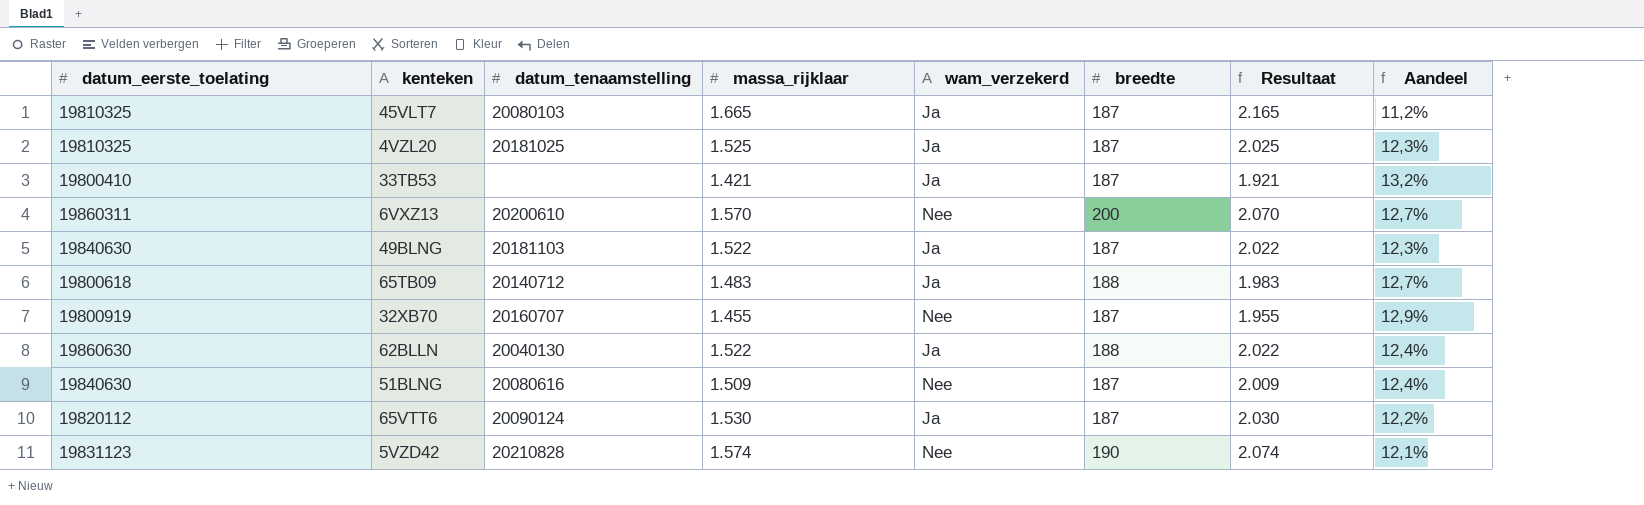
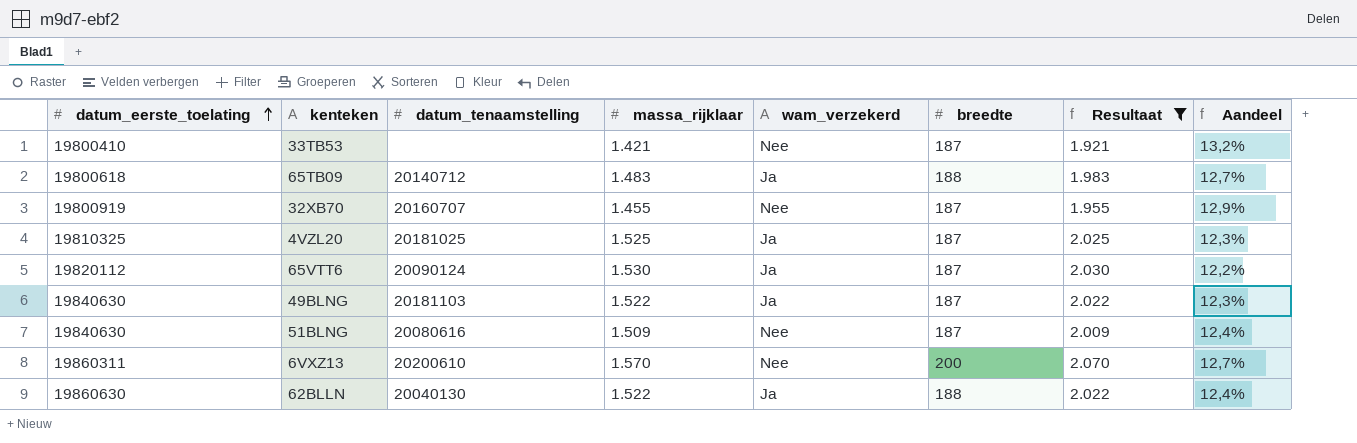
filter: none -> Resultaat <= 2.070
row order: none -> datum_eerste_toelating ascending
33TB53 | wam_verzekerd: Ja -> Nee

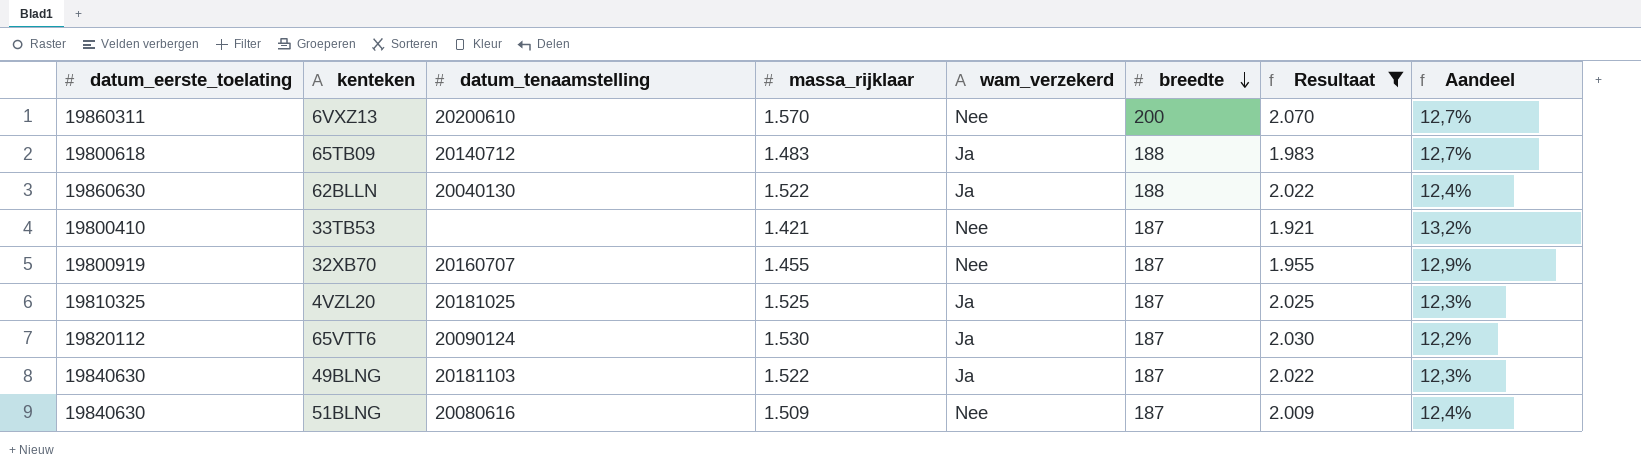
row order: datum_eerste_toelating ascending -> breedte descending

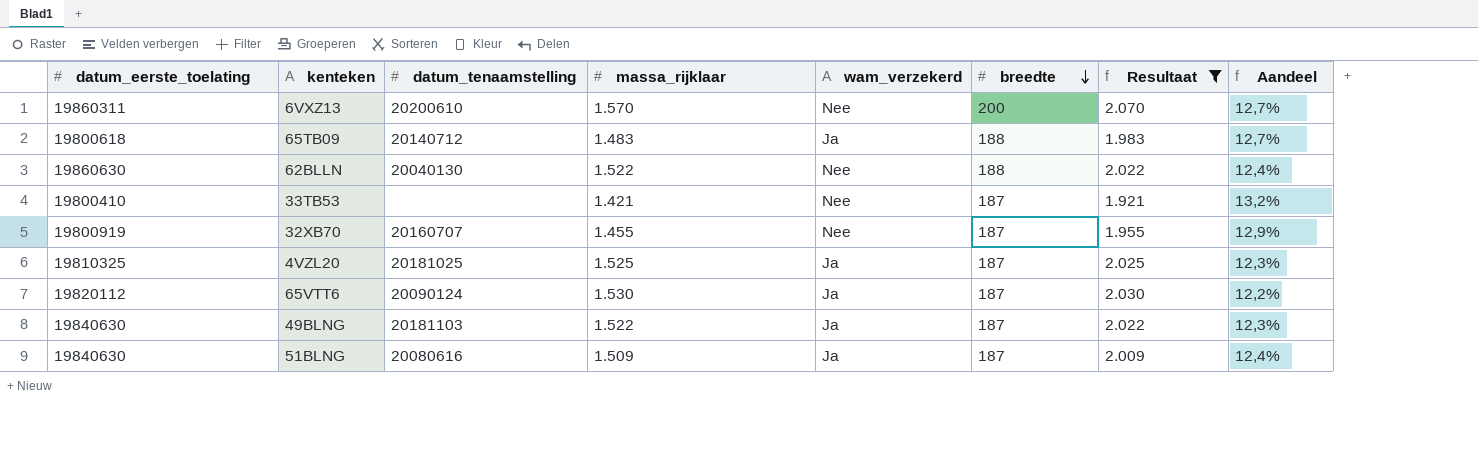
62BLLN | wam_verzekerd: Ja -> Nee
51BLNG | wam_verzekerd: Nee -> Ja

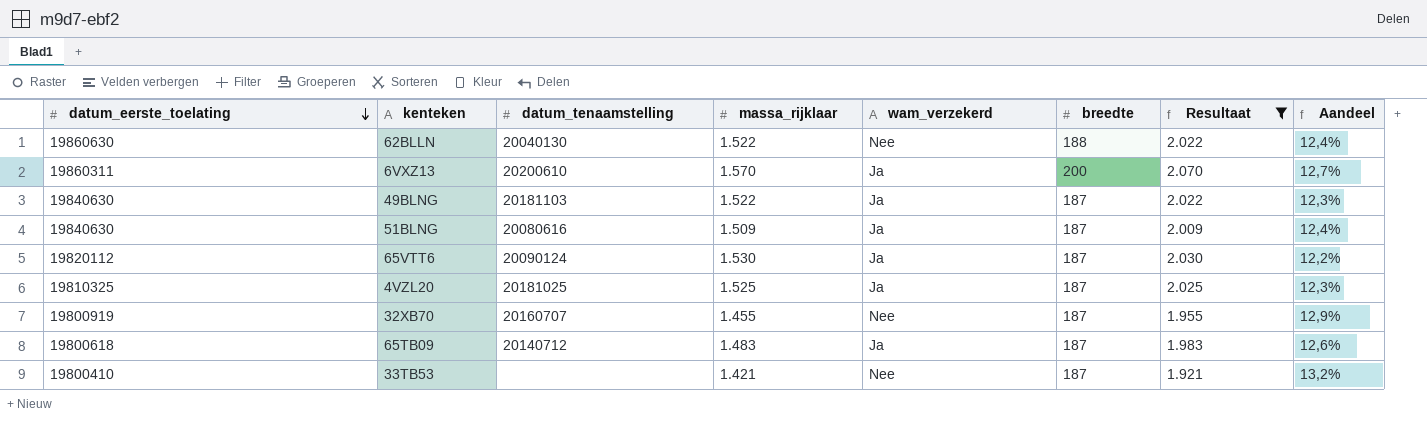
row order: breedte descending -> datum_eerste_toelating descending
6VXZ13 | wam_verzekerd: Nee -> Ja
65TB09 | breedte: 188 -> 187
65TB09 | Aandeel: 12,7% -> 12,6%

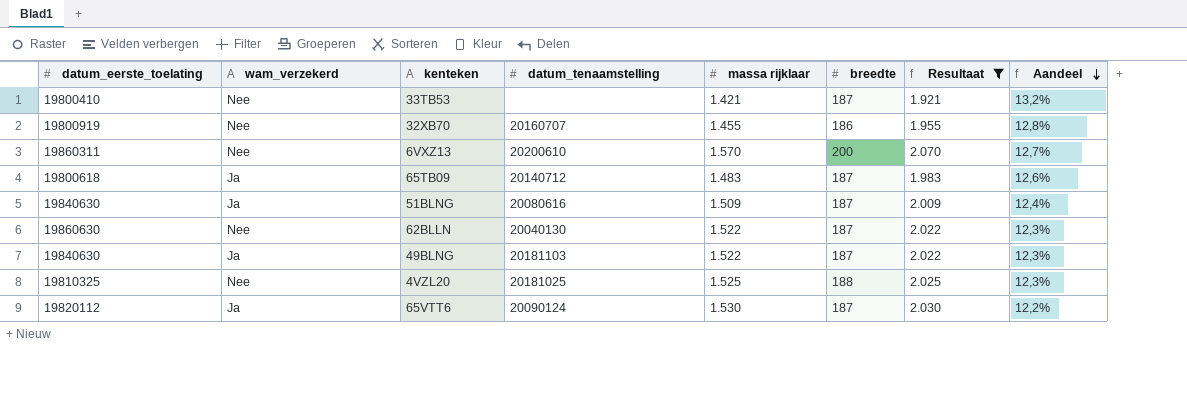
row order: datum_eerste_toelating descending -> Aandeel descending
column wam_verzekerd | position: 5 -> 2
column name: massa_rijklaar -> massa rijklaar
32XB70 | breedte: 187 -> 186
32XB70 | Aandeel: 12,9% -> 12,8%
6VXZ13 | wam_verzekerd: Ja -> Nee
62BLLN | breedte: 188 -> 187
62BLLN | Aandeel: 12,4% -> 12,3%
4VZL20 | wam_verzekerd: Ja -> Nee
4VZL20 | breedte: 187 -> 188

